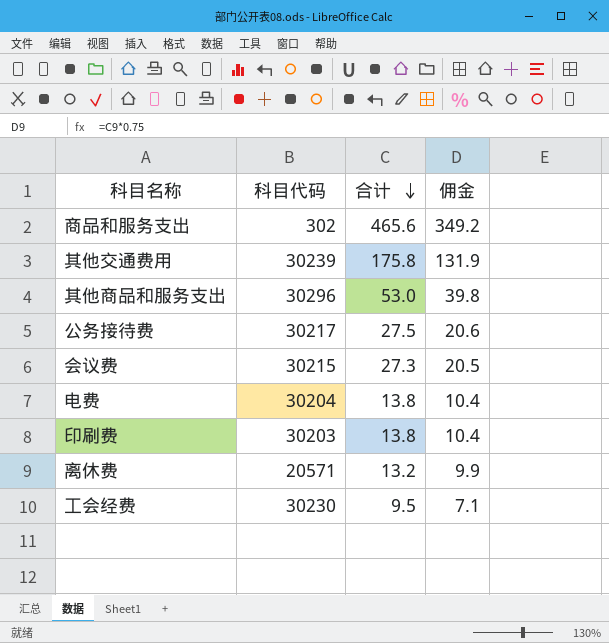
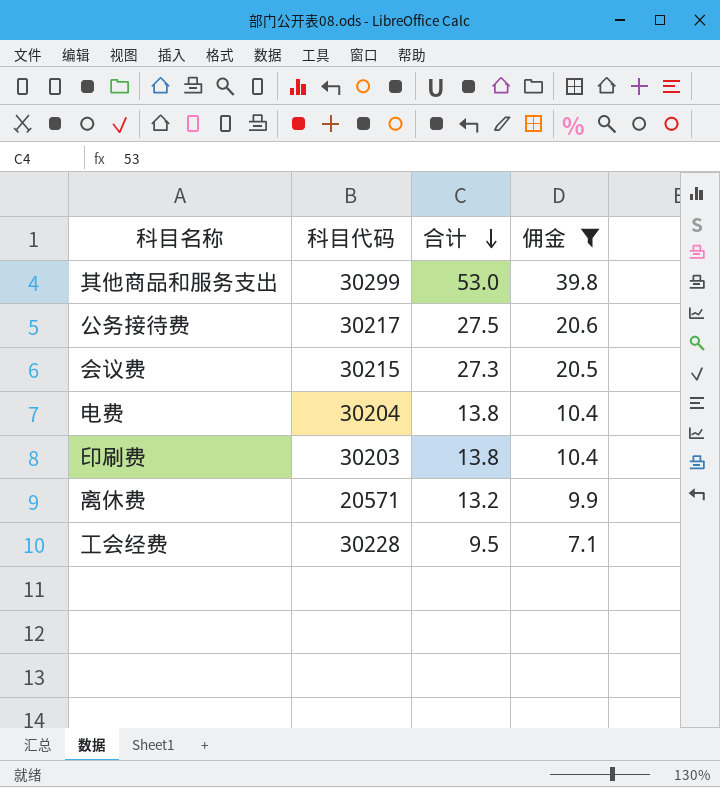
filter: none -> 佣金 <= 39.8
其他商品和服务支出 | 科目代码: 30296 -> 30299
工会经费 | 科目代码: 30230 -> 30228

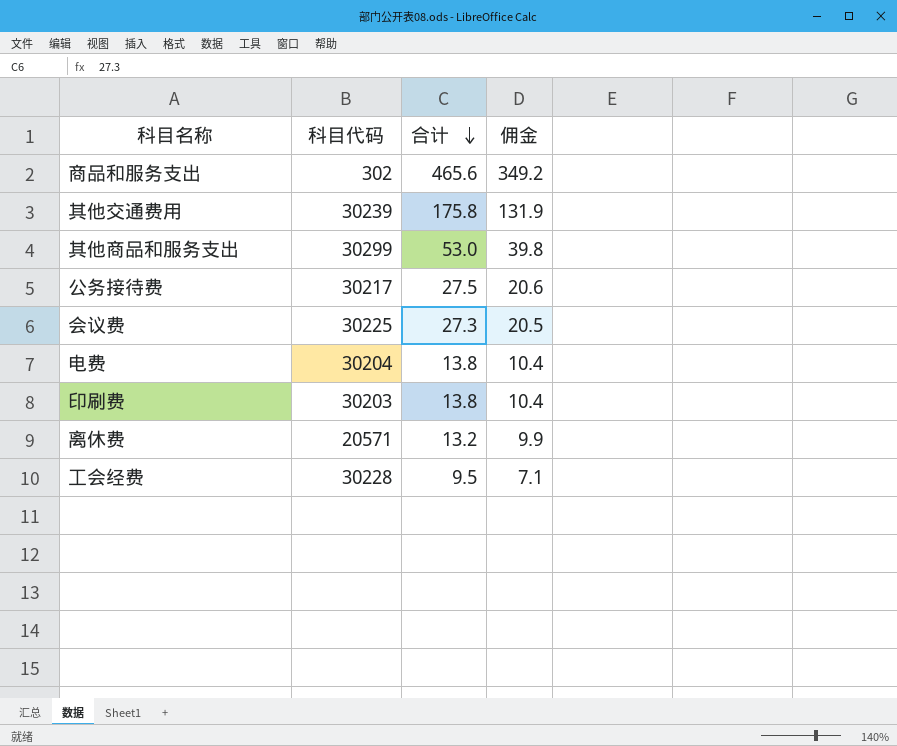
filter: 佣金 <= 39.8 -> none
会议费 | 科目代码: 30215 -> 30225

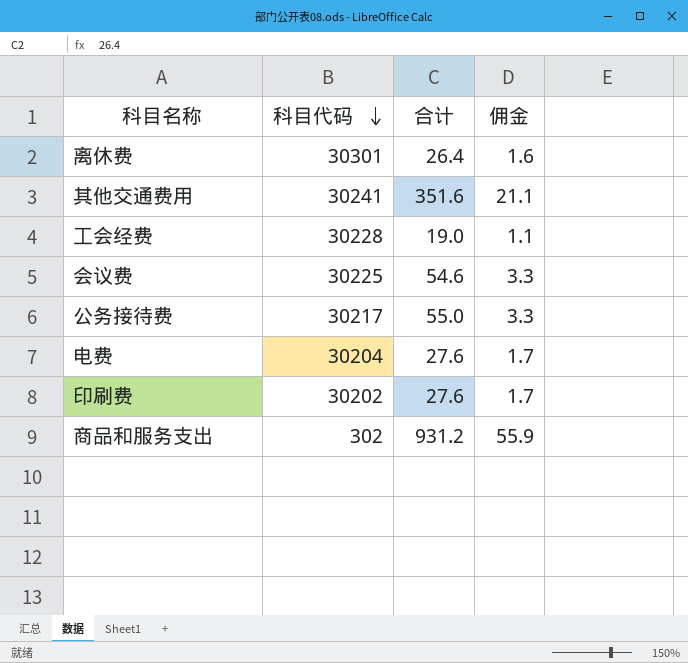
row order: 合计 descending -> 科目代码 descending
column 佣金 | formula: [合计] * 0.75 -> [合计] * 0.06
row 其他商品和服务支出: 30299 | 53.0 | 39.8 -> none
离休费 | 科目代码: 20571 -> 30301
离休费 | 合计: 13.2 -> 26.4
其他交通费用 | 科目代码: 30239 -> 30241
其他交通费用 | 合计: 175.8 -> 351.6
工会经费 | 合计: 9.5 -> 19.0
会议费 | 合计: 27.3 -> 54.6
公务接待费 | 合计: 27.5 -> 55.0
电费 | 合计: 13.8 -> 27.6
印刷费 | 科目代码: 30203 -> 30202
印刷费 | 合计: 13.8 -> 27.6
商品和服务支出 | 合计: 465.6 -> 931.2

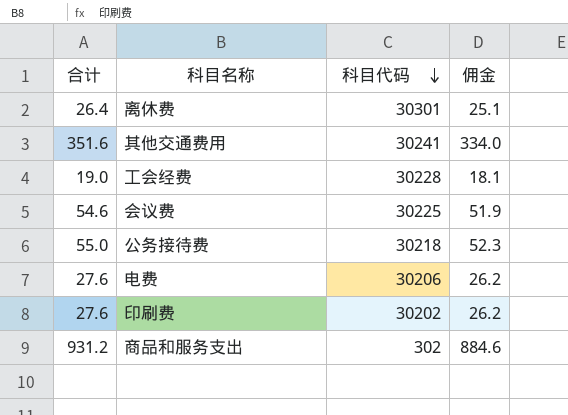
column 合计 | position: 3 -> 1
column 佣金 | formula: [合计] * 0.06 -> [合计] * 0.95
公务接待费 | 科目代码: 30217 -> 30218
电费 | 科目代码: 30204 -> 30206

